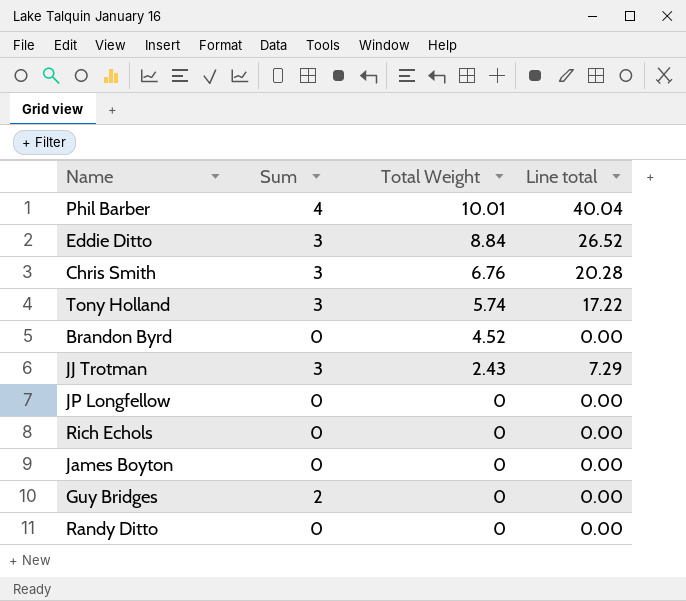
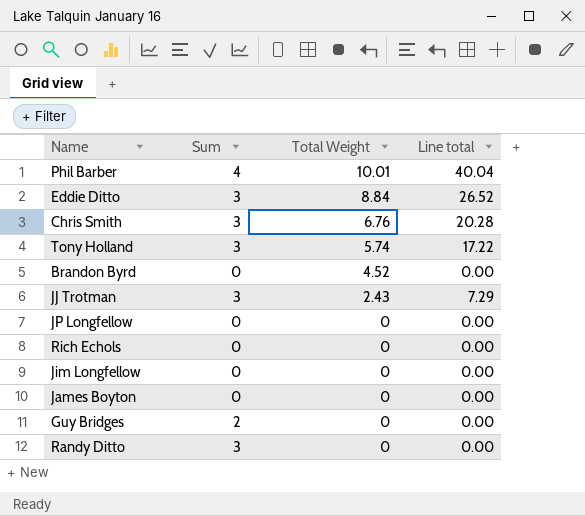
row Jim Longfellow: none -> 0 | 0 | 0.00
Randy Ditto | Sum: 0 -> 3

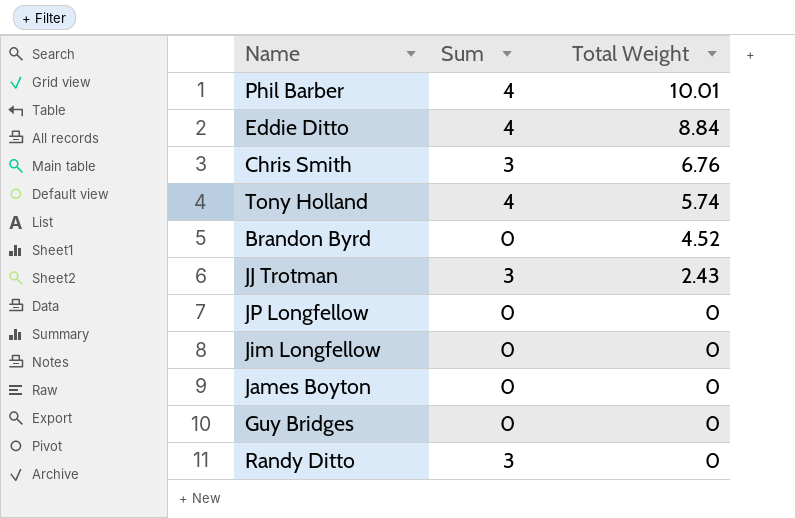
column Line total | formula: [Sum] * [Total Weight] -> none
row Rich Echols: 0 | 0 | 0.00 -> none
Eddie Ditto | Sum: 3 -> 4
Tony Holland | Sum: 3 -> 4
Guy Bridges | Sum: 2 -> 0

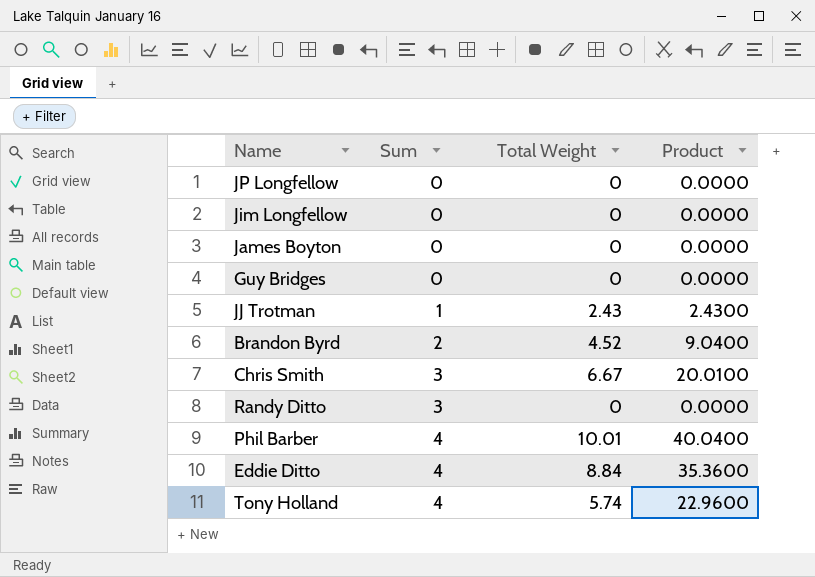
row order: Total Weight descending -> Sum ascending
column Product | formula: none -> [Sum] * [Total Weight]
JJ Trotman | Sum: 3 -> 1
Brandon Byrd | Sum: 0 -> 2
Chris Smith | Total Weight: 6.76 -> 6.67

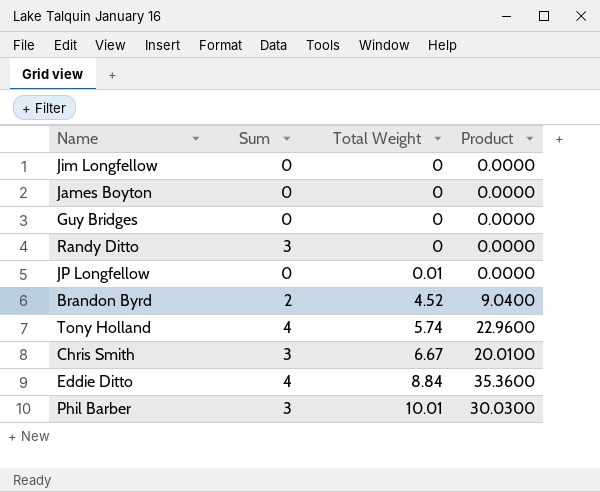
row order: Sum ascending -> Total Weight ascending
row JJ Trotman: 1 | 2.43 | 2.4300 -> none
JP Longfellow | Total Weight: 0 -> 0.01
Phil Barber | Sum: 4 -> 3
Phil Barber | Product: 40.0400 -> 30.0300

